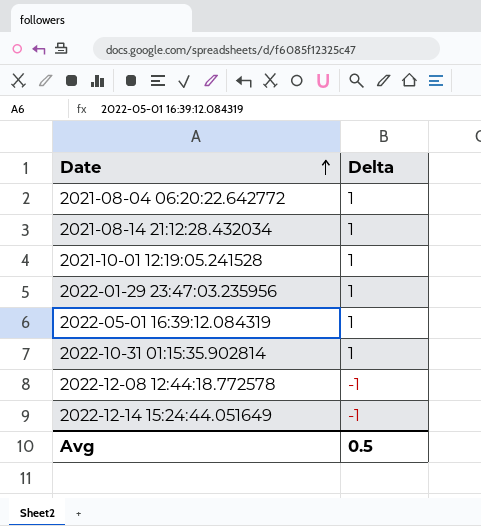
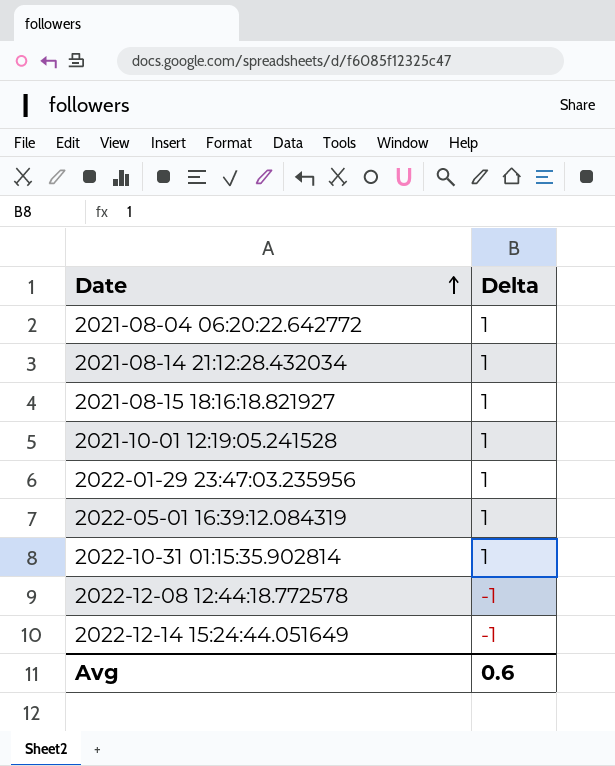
row 2021-08-15 18:16:18.821927: none -> 1
Avg | Delta: 0.5 -> 0.6

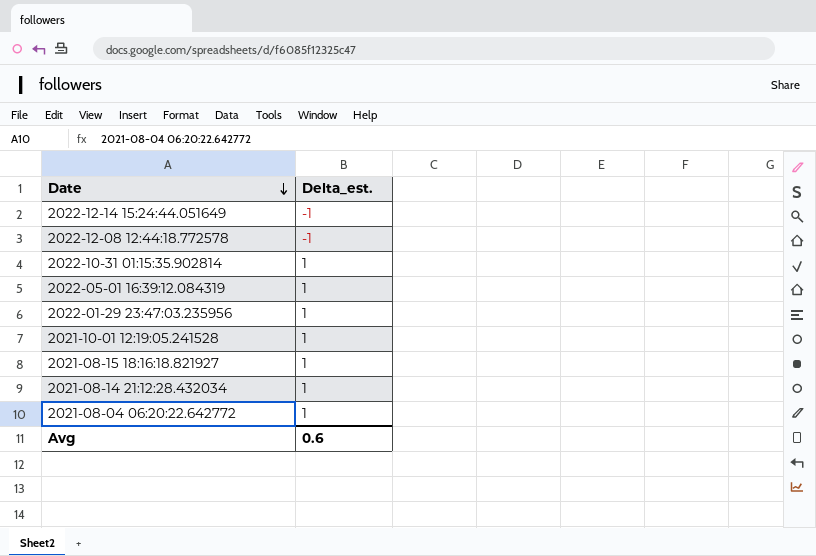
row order: Date ascending -> Date descending
column name: Delta -> Delta_est.

